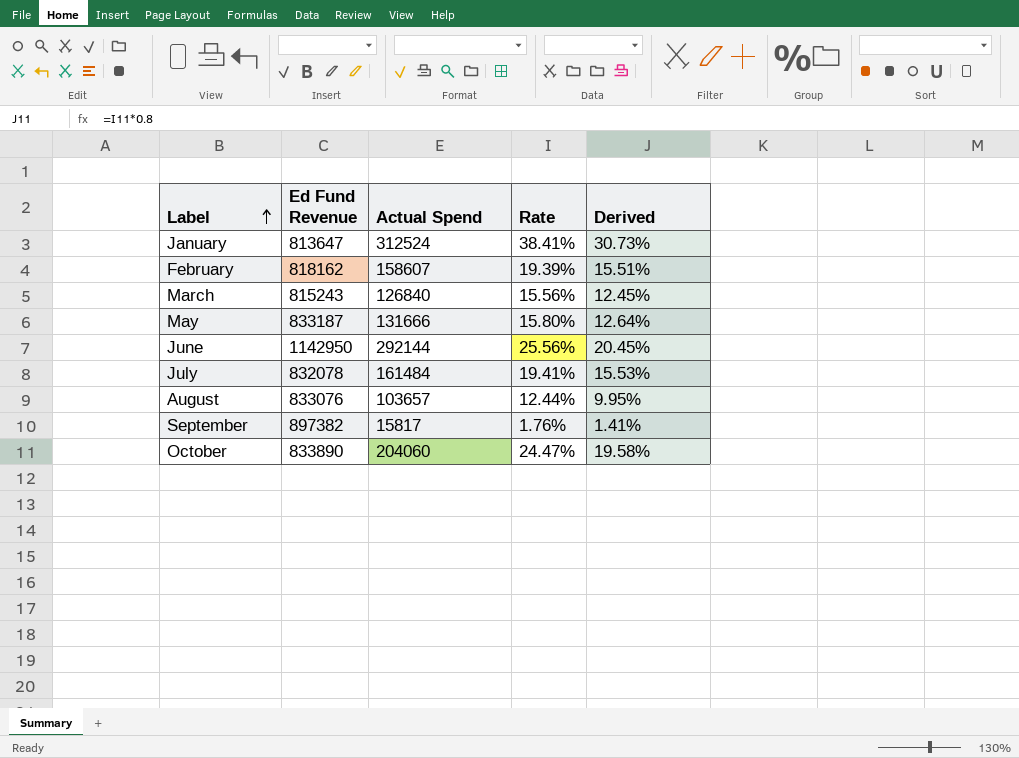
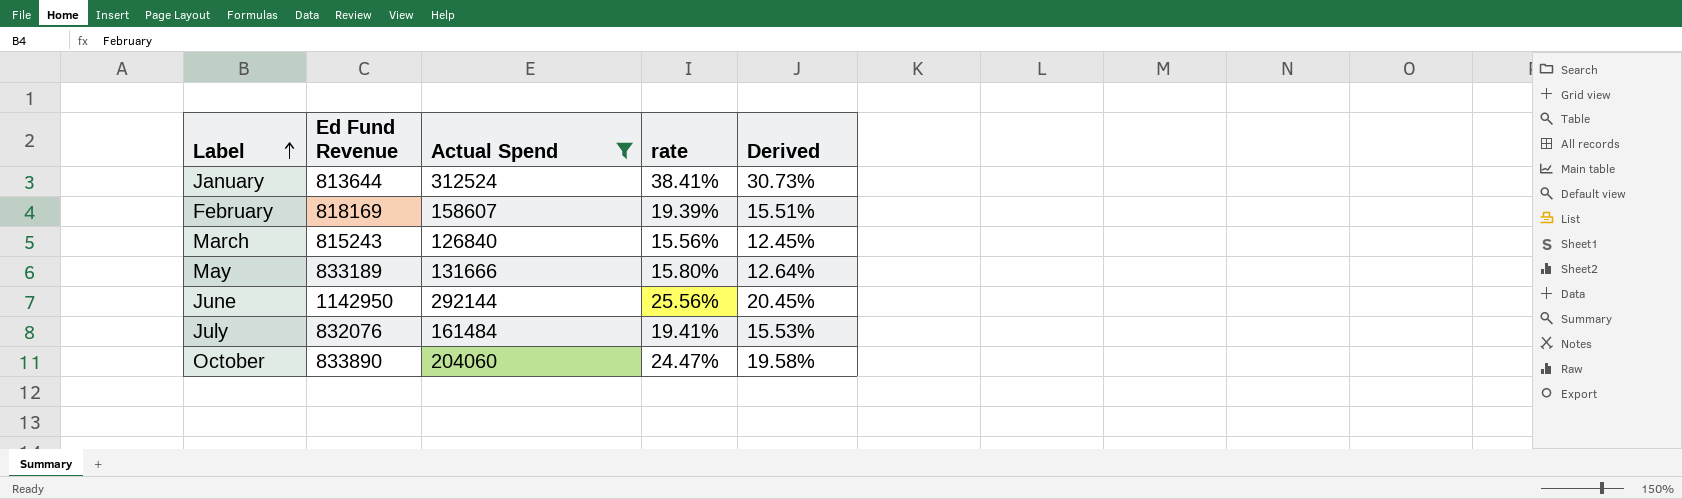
filter: none -> Actual Spend >= 126840
column name: Rate -> rate
January | Ed Fund Revenue: 813647 -> 813644
February | Ed Fund Revenue: 818162 -> 818169
May | Ed Fund Revenue: 833187 -> 833189
July | Ed Fund Revenue: 832078 -> 832076

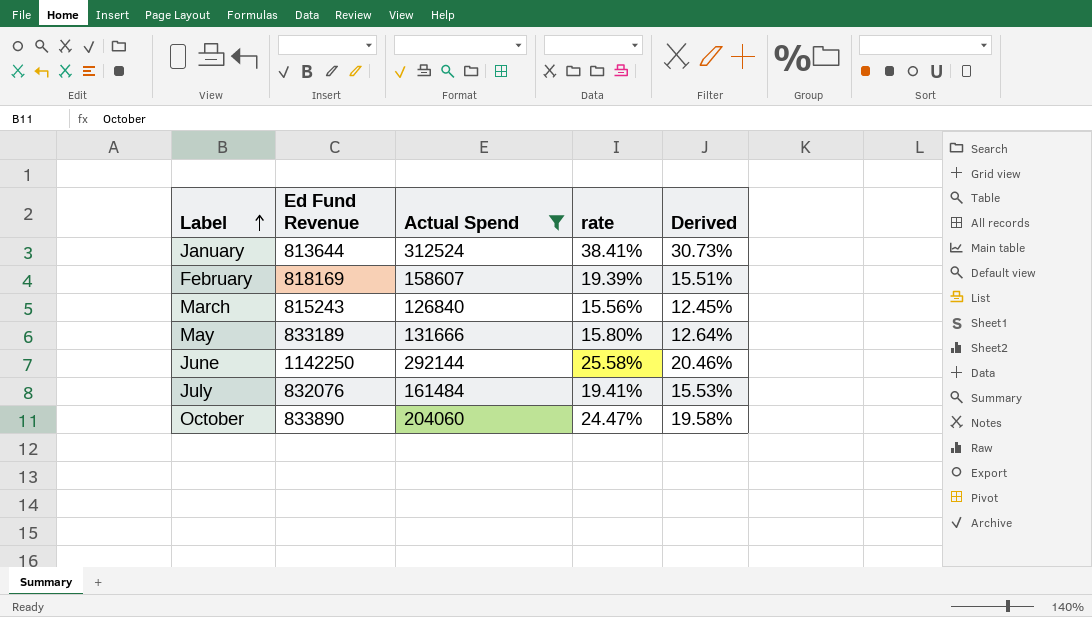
June | Ed Fund Revenue: 1142950 -> 1142250
June | rate: 25.56% -> 25.58%
June | Derived: 20.45% -> 20.46%

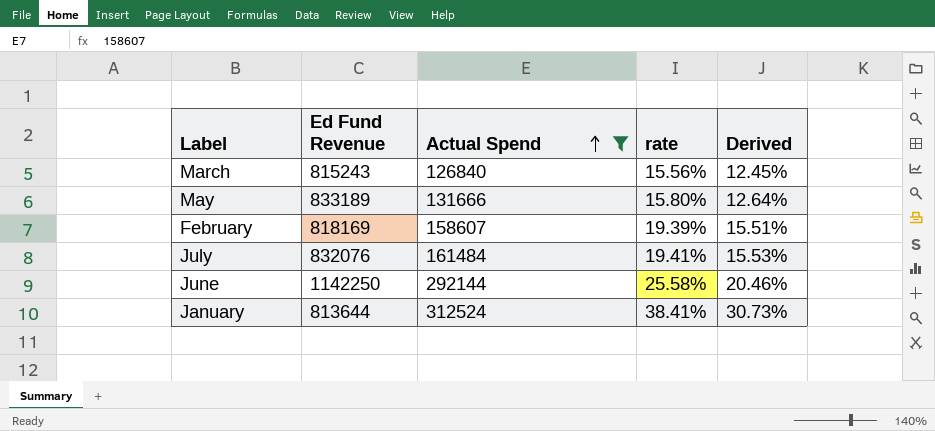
row order: Label ascending -> Actual Spend ascending
row October: 833890 | 204060 | 24.47% | 19.58% -> none

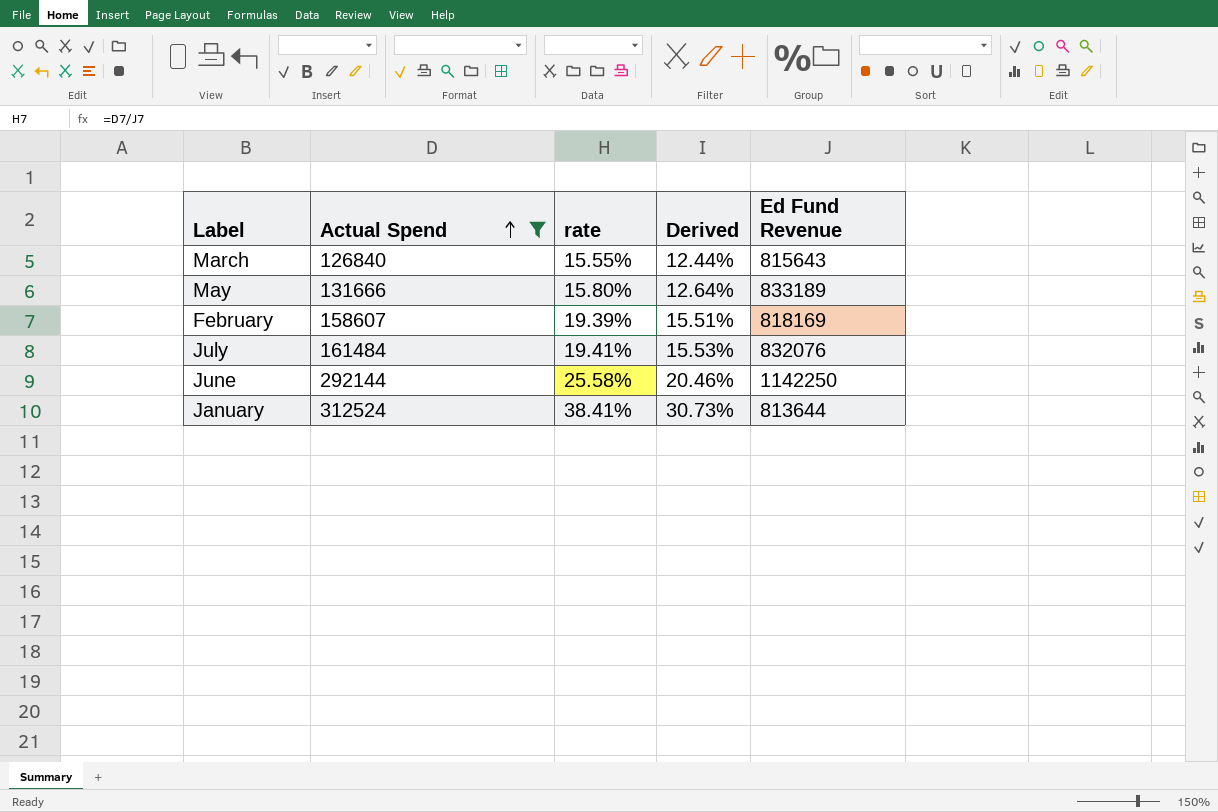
column Ed Fund Revenue | position: 2 -> 5
March | rate: 15.56% -> 15.55%
March | Derived: 12.45% -> 12.44%
March | Ed Fund Revenue: 815243 -> 815643

